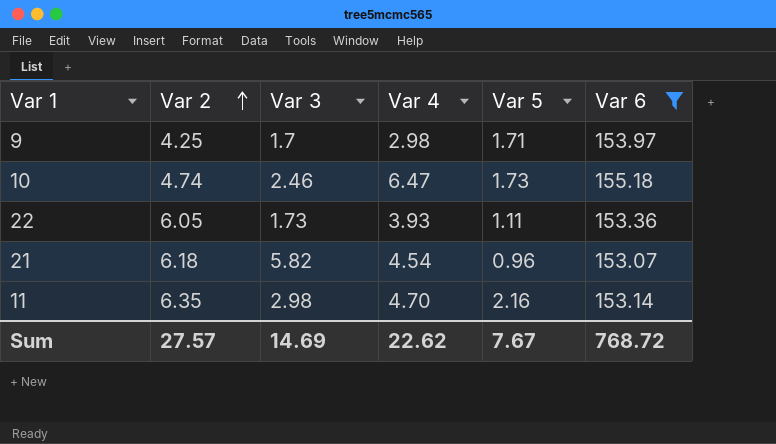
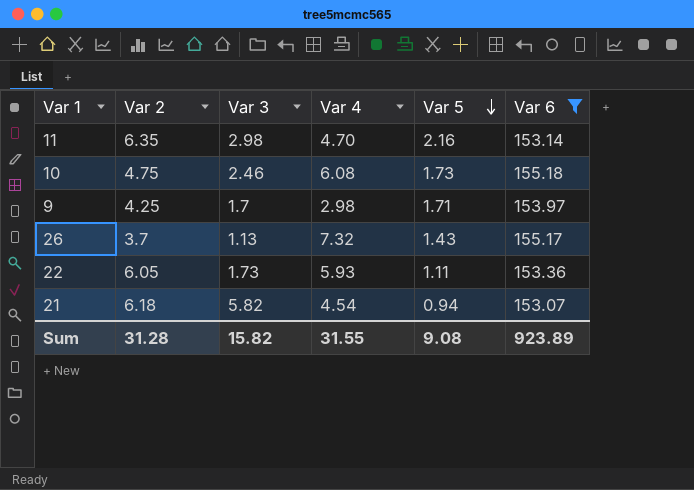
row order: Var 2 ascending -> Var 5 descending
10 | Var 2: 4.74 -> 4.75
10 | Var 4: 6.47 -> 6.08
row 26: none -> 3.7 | 1.13 | 7.32 | 1.43 | 155.17
22 | Var 4: 3.93 -> 5.93
21 | Var 5: 0.96 -> 0.94
Sum | Var 2: 27.57 -> 31.28
Sum | Var 3: 14.69 -> 15.82
Sum | Var 4: 22.62 -> 31.55
Sum | Var 5: 7.67 -> 9.08
Sum | Var 6: 768.72 -> 923.89

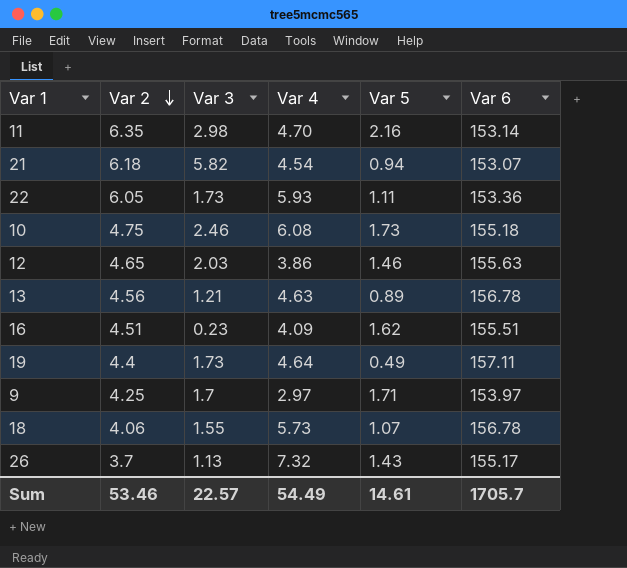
filter: Var 6 <= 155.18 -> none
row order: Var 5 descending -> Var 2 descending
9 | Var 4: 2.98 -> 2.97
Sum | Var 2: 31.28 -> 53.46
Sum | Var 3: 15.82 -> 22.57
Sum | Var 4: 31.55 -> 54.49
Sum | Var 5: 9.08 -> 14.61
Sum | Var 6: 923.89 -> 1705.7

